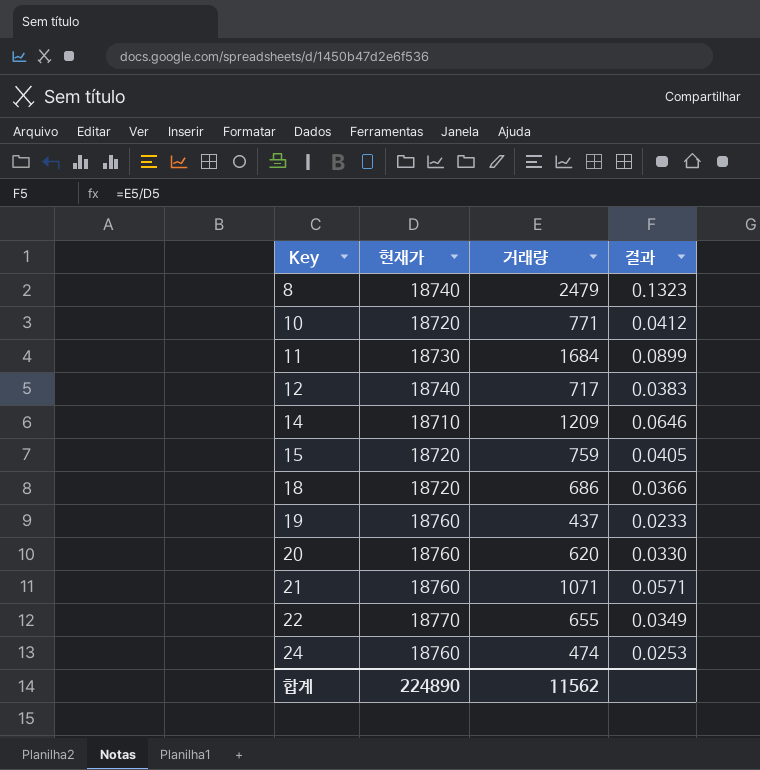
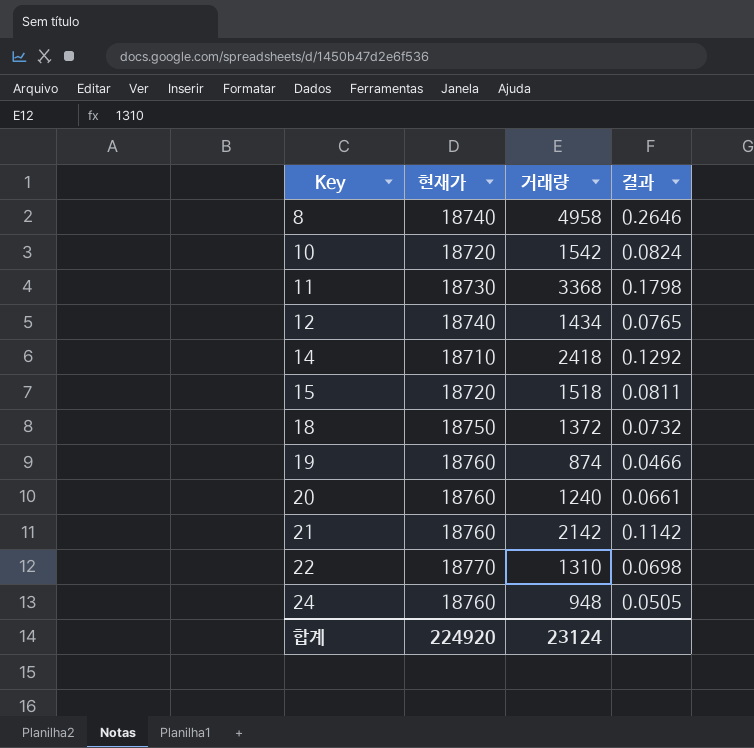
8 | 거래량: 2479 -> 4958
8 | 결과: 0.1323 -> 0.2646
10 | 거래량: 771 -> 1542
10 | 결과: 0.0412 -> 0.0824
11 | 거래량: 1684 -> 3368
11 | 결과: 0.0899 -> 0.1798
12 | 거래량: 717 -> 1434
12 | 결과: 0.0383 -> 0.0765
14 | 거래량: 1209 -> 2418
14 | 결과: 0.0646 -> 0.1292
15 | 거래량: 759 -> 1518
15 | 결과: 0.0405 -> 0.0811
18 | 현재가: 18720 -> 18750
18 | 거래량: 686 -> 1372
18 | 결과: 0.0366 -> 0.0732
19 | 거래량: 437 -> 874
19 | 결과: 0.0233 -> 0.0466
20 | 거래량: 620 -> 1240
20 | 결과: 0.0330 -> 0.0661
21 | 거래량: 1071 -> 2142
21 | 결과: 0.0571 -> 0.1142
22 | 거래량: 655 -> 1310
22 | 결과: 0.0349 -> 0.0698
24 | 거래량: 474 -> 948
24 | 결과: 0.0253 -> 0.0505
합계 | 현재가: 224890 -> 224920
합계 | 거래량: 11562 -> 23124

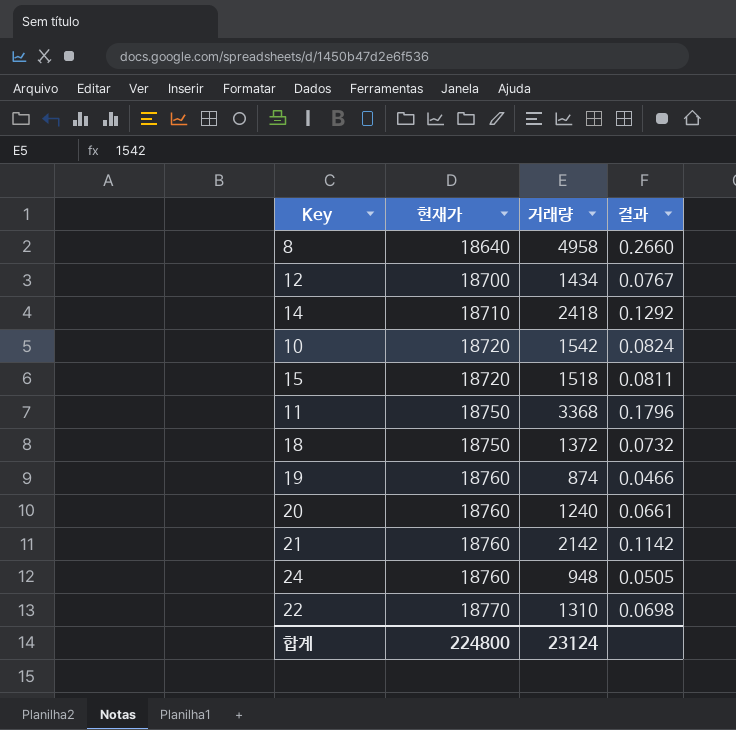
row order: Key ascending -> 현재가 ascending
8 | 현재가: 18740 -> 18640
8 | 결과: 0.2646 -> 0.2660
12 | 현재가: 18740 -> 18700
12 | 결과: 0.0765 -> 0.0767
11 | 현재가: 18730 -> 18750
11 | 결과: 0.1798 -> 0.1796
합계 | 현재가: 224920 -> 224800

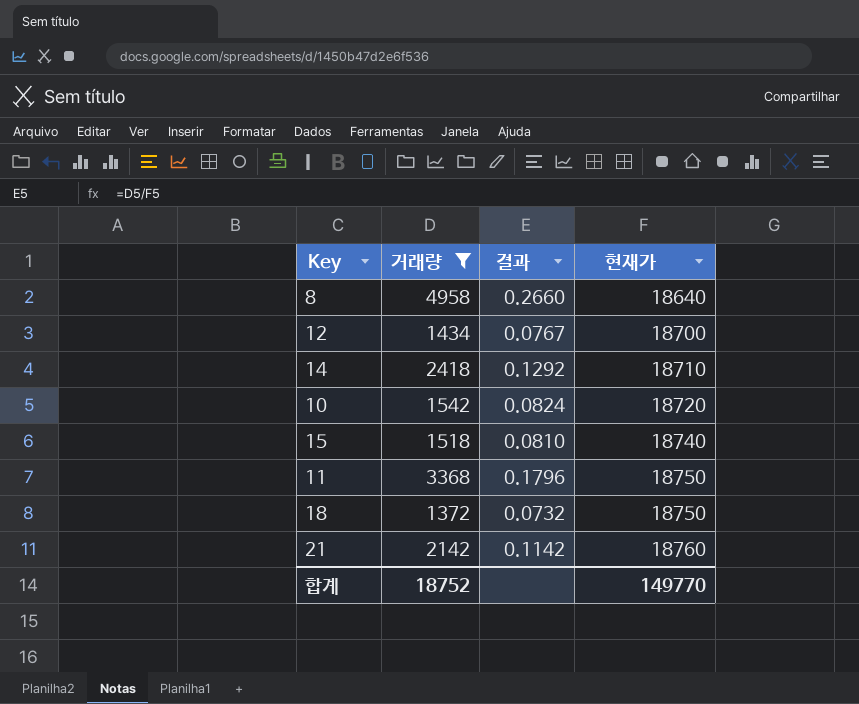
filter: none -> 거래량 >= 1372
column 현재가 | position: 2 -> 4
15 | 결과: 0.0811 -> 0.0810
15 | 현재가: 18720 -> 18740
합계 | 거래량: 23124 -> 18752
합계 | 현재가: 224800 -> 149770

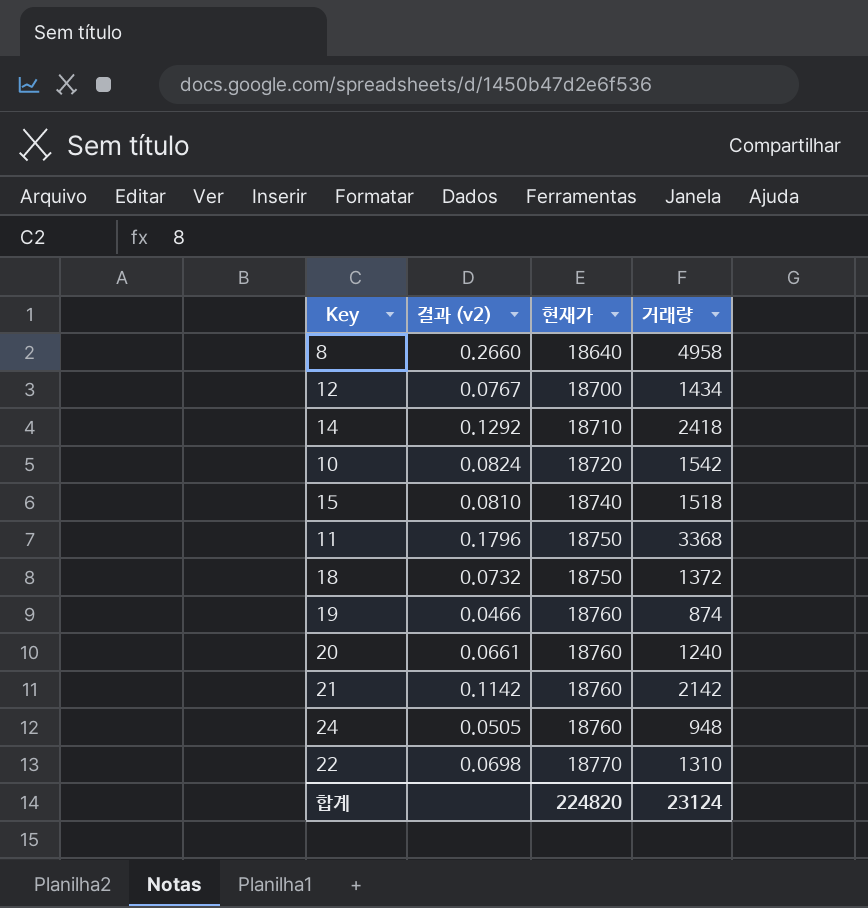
filter: 거래량 >= 1372 -> none
column name: 결과 -> 결과 (v2)
column 거래량 | position: 2 -> 4
합계 | 현재가: 149770 -> 224820
합계 | 거래량: 18752 -> 23124

